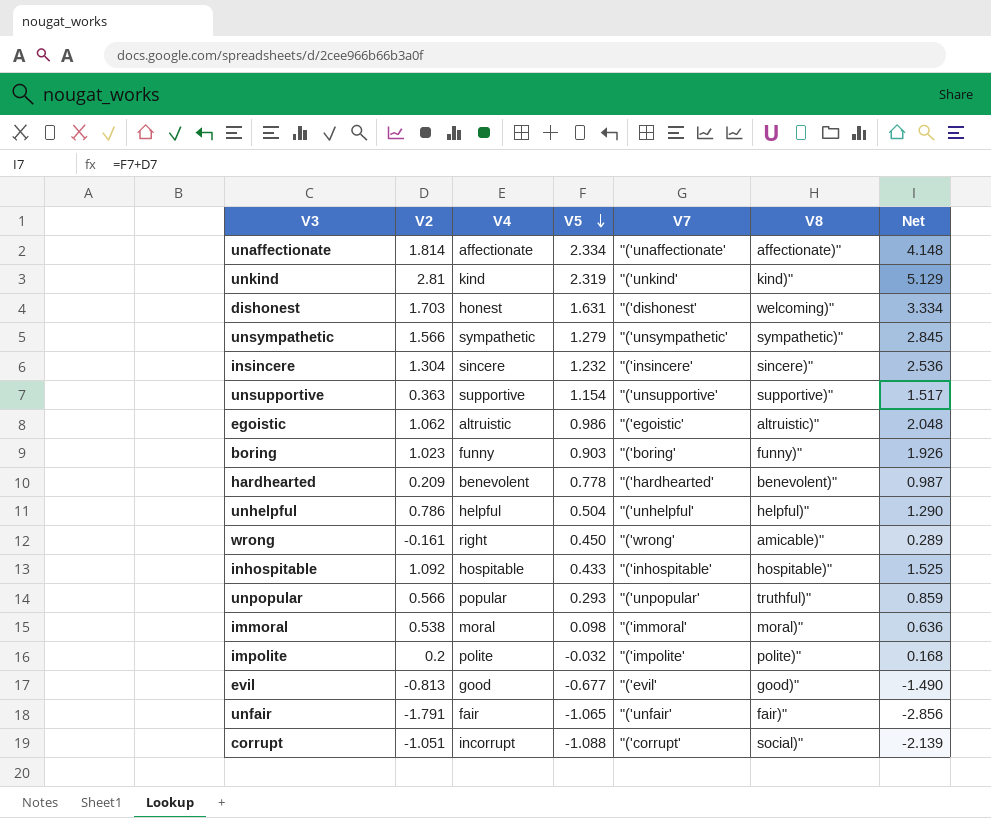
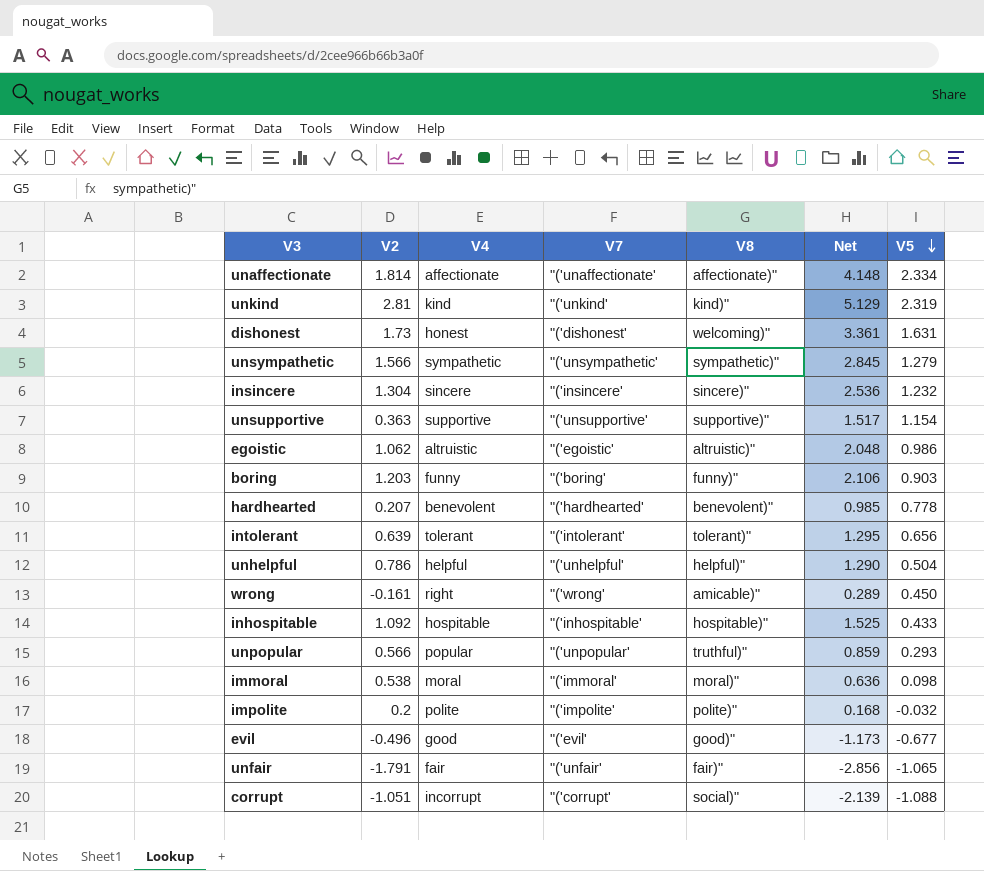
column V5 | position: 4 -> 7
dishonest | V2: 1.703 -> 1.73
dishonest | Net: 3.334 -> 3.361
boring | V2: 1.023 -> 1.203
boring | Net: 1.926 -> 2.106
hardhearted | V2: 0.209 -> 0.207
hardhearted | Net: 0.987 -> 0.985
row intolerant: none -> 0.639 | tolerant | "('intolerant' | tolerant)" | 1.295 | 0.656
evil | V2: -0.813 -> -0.496
evil | Net: -1.490 -> -1.173

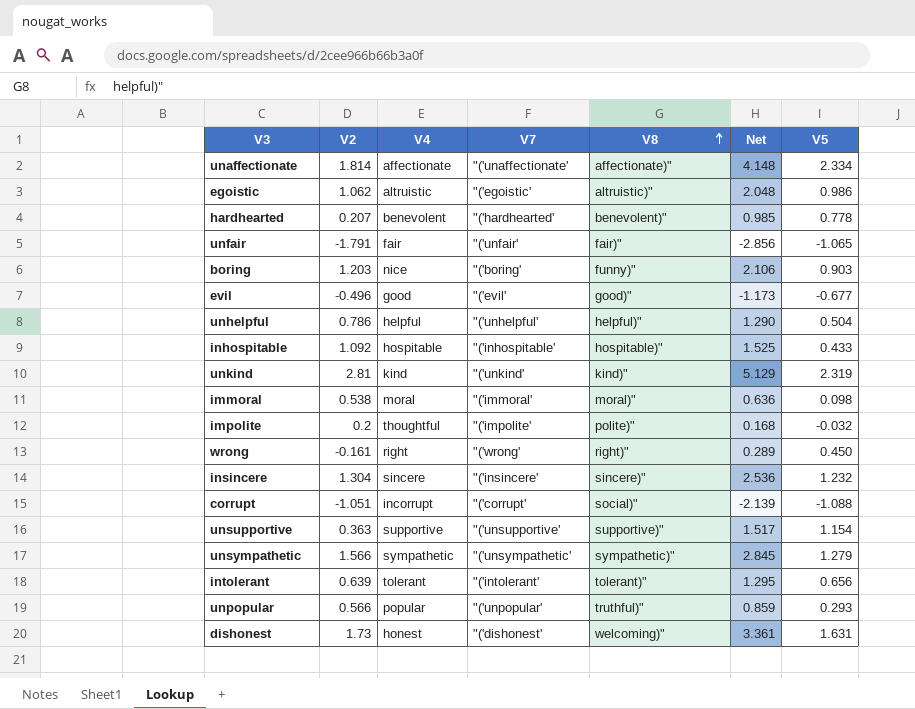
row order: V5 descending -> V8 ascending
boring | V4: funny -> nice
impolite | V4: polite -> thoughtful
wrong | V8: amicable)" -> right)"

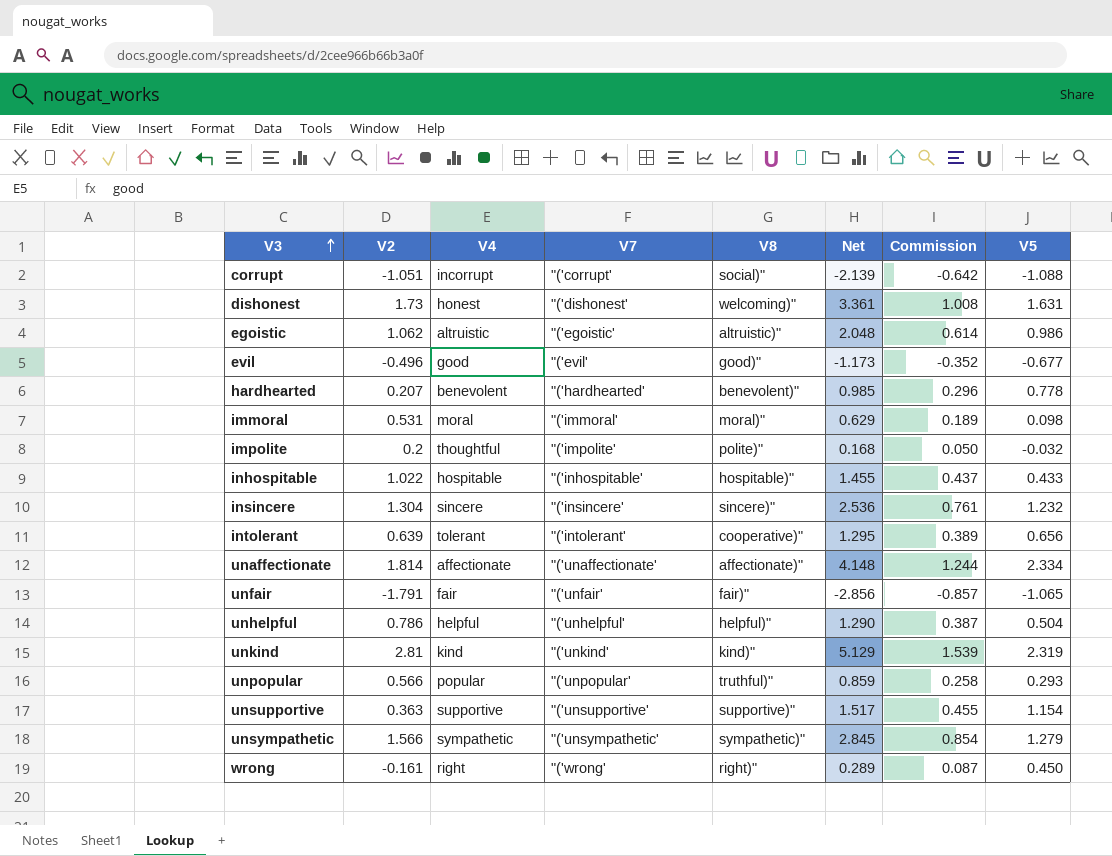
row order: V8 ascending -> V3 ascending
column Commission | formula: none -> [Net] * 0.3
row boring: 1.203 | nice | "('boring' | funny)" | 2.106 | 0.903 -> none
immoral | V2: 0.538 -> 0.531
immoral | Net: 0.636 -> 0.629
inhospitable | V2: 1.092 -> 1.022
inhospitable | Net: 1.525 -> 1.455
intolerant | V8: tolerant)" -> cooperative)"

